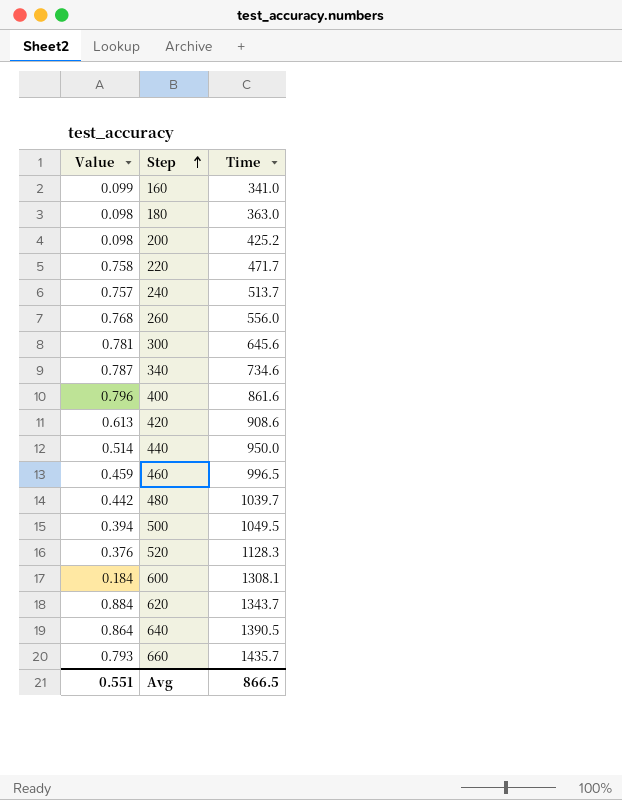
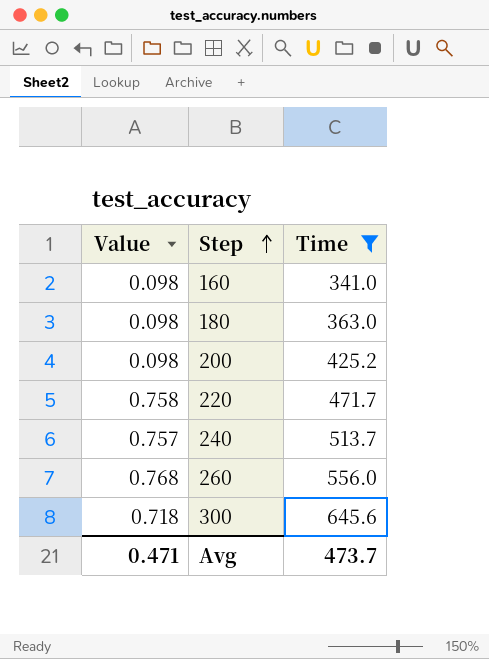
filter: none -> Time <= 645.6
160 | Value: 0.099 -> 0.098
300 | Value: 0.781 -> 0.718
Avg | Value: 0.551 -> 0.471
Avg | Time: 866.5 -> 473.7

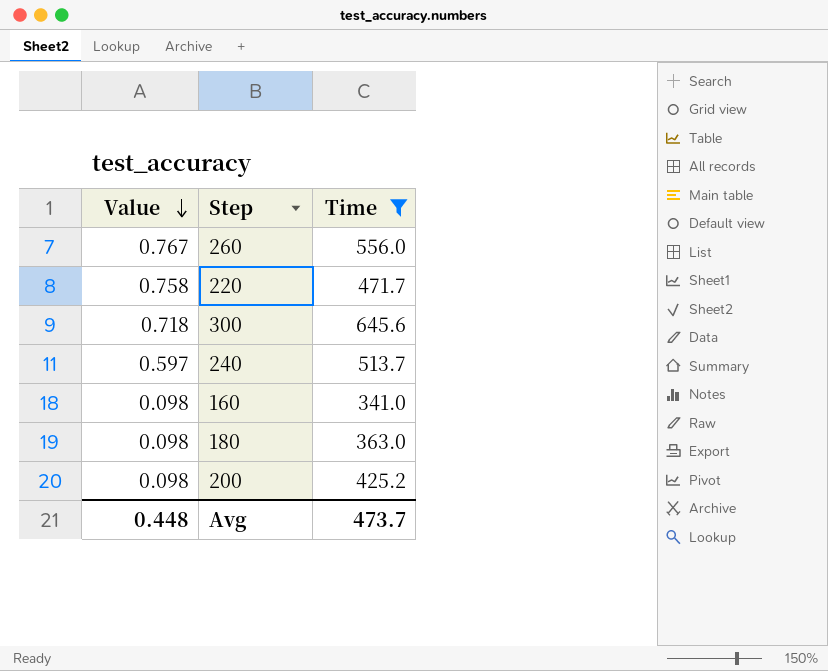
row order: Step ascending -> Value descending
260 | Value: 0.768 -> 0.767
240 | Value: 0.757 -> 0.597
Avg | Value: 0.471 -> 0.448

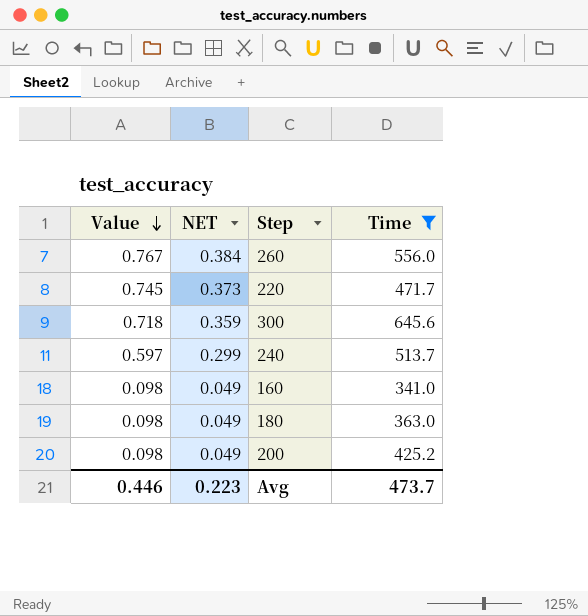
column NET | formula: none -> [Value] * 0.5
220 | Value: 0.758 -> 0.745
Avg | Value: 0.448 -> 0.446

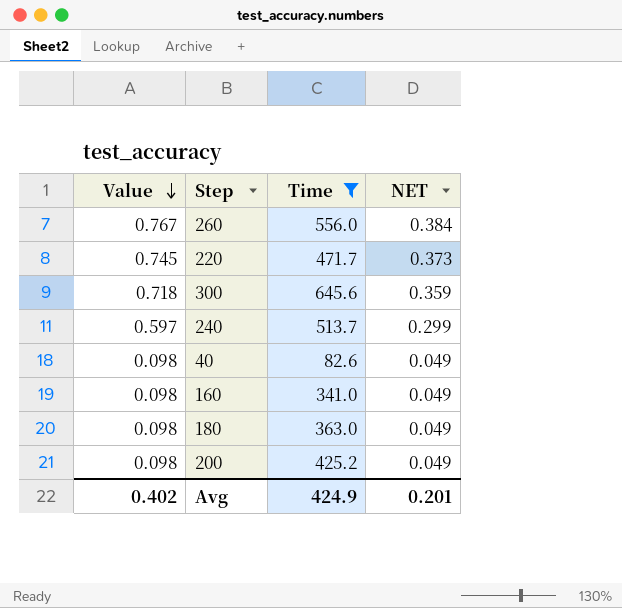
column NET | position: 2 -> 4
row 40: none -> 0.098 | 82.6 | 0.049
Avg | Value: 0.446 -> 0.402
Avg | Time: 473.7 -> 424.9
Avg | NET: 0.223 -> 0.201

